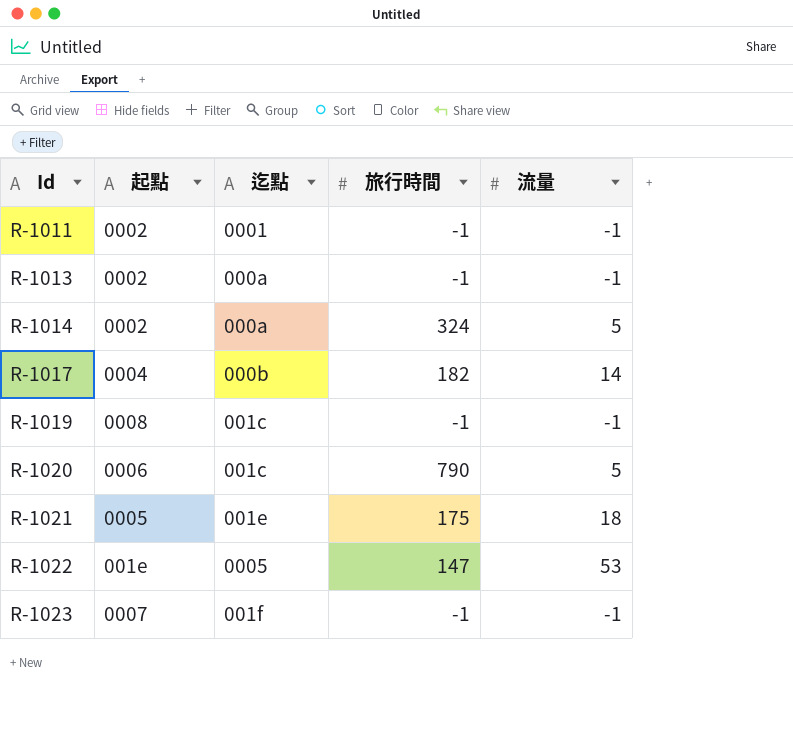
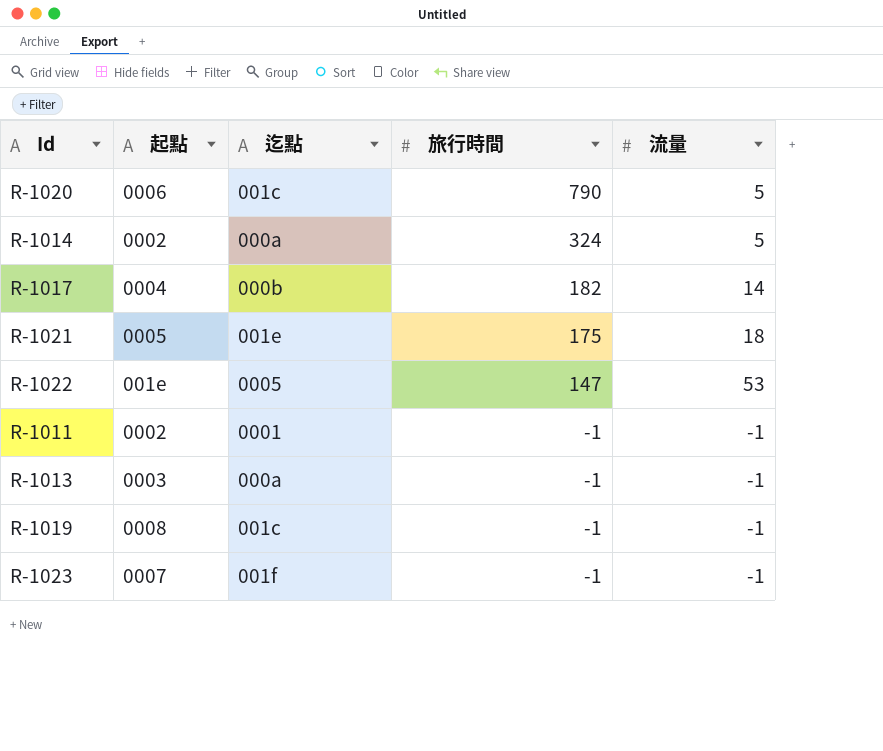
row order: Id ascending -> 旅行時間 descending
R-1013 | 起點: 0002 -> 0003

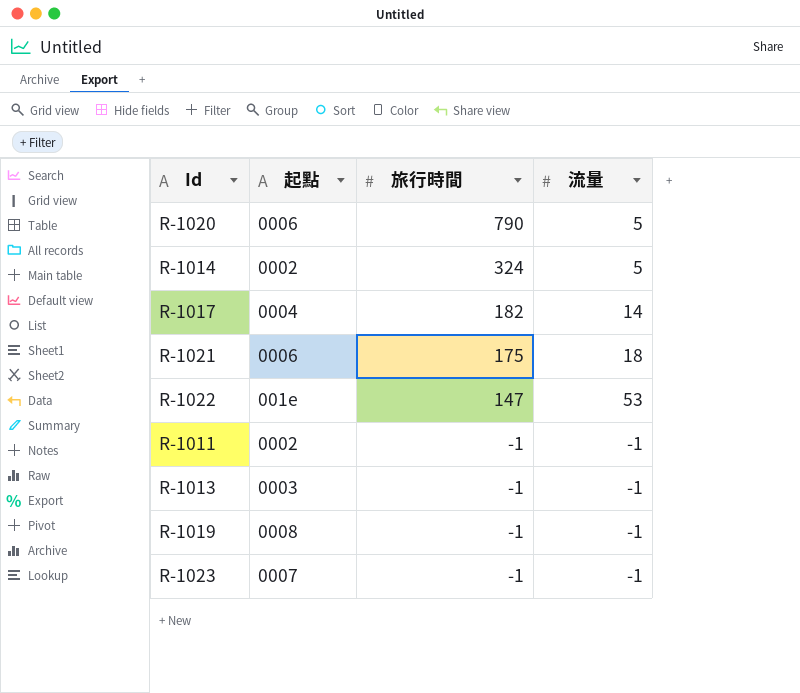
column 迄點 | position: 3 -> none
R-1021 | 起點: 0005 -> 0006

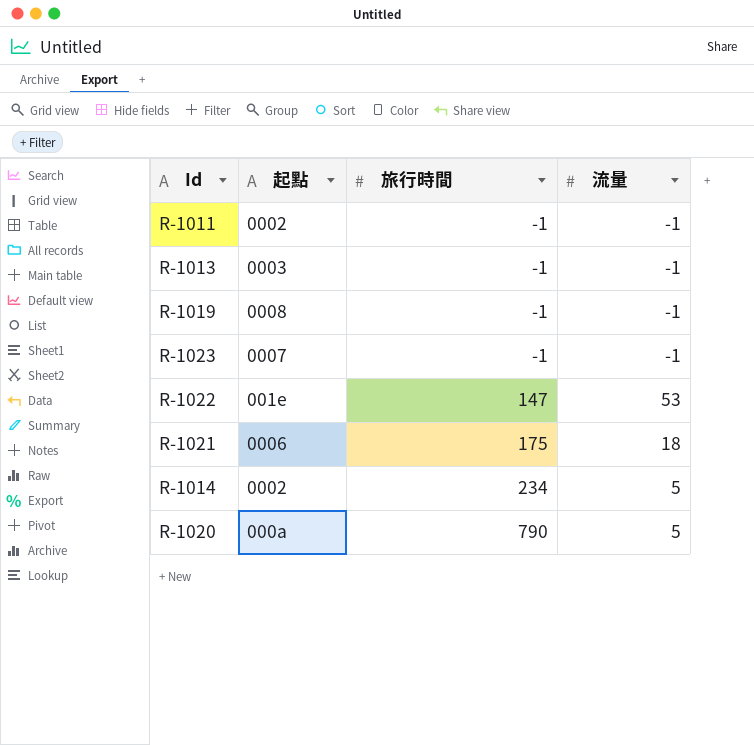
row order: 旅行時間 descending -> 旅行時間 ascending
row R-1017: 0004 | 182 | 14 -> none
R-1014 | 旅行時間: 324 -> 234
R-1020 | 起點: 0006 -> 000a

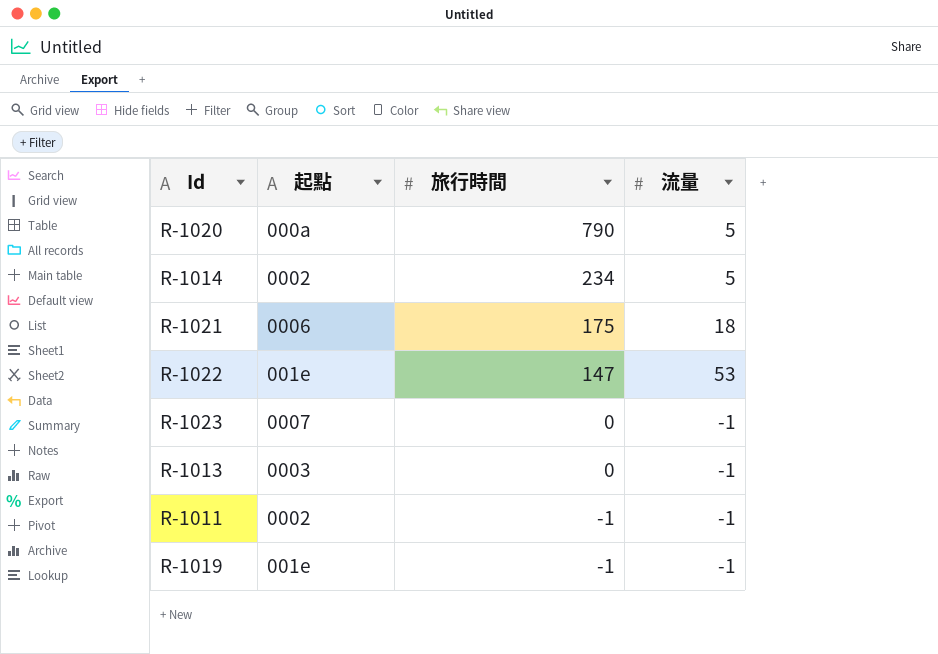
row order: 旅行時間 ascending -> 旅行時間 descending
R-1023 | 旅行時間: -1 -> 0
R-1013 | 旅行時間: -1 -> 0
R-1019 | 起點: 0008 -> 001e

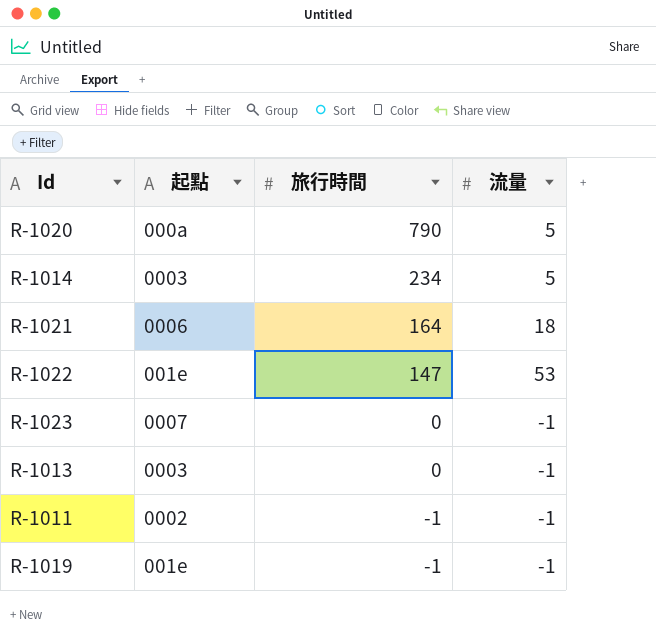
R-1014 | 起點: 0002 -> 0003
R-1021 | 旅行時間: 175 -> 164

